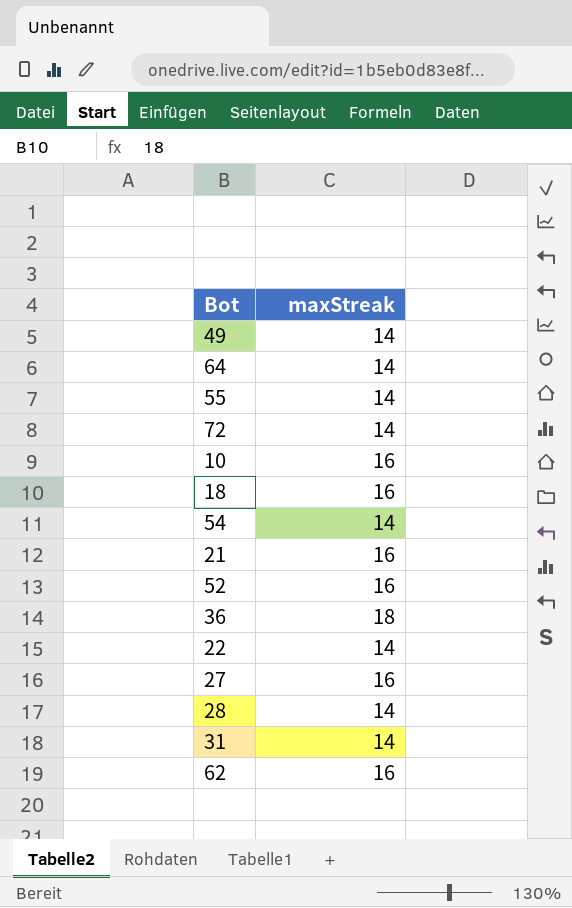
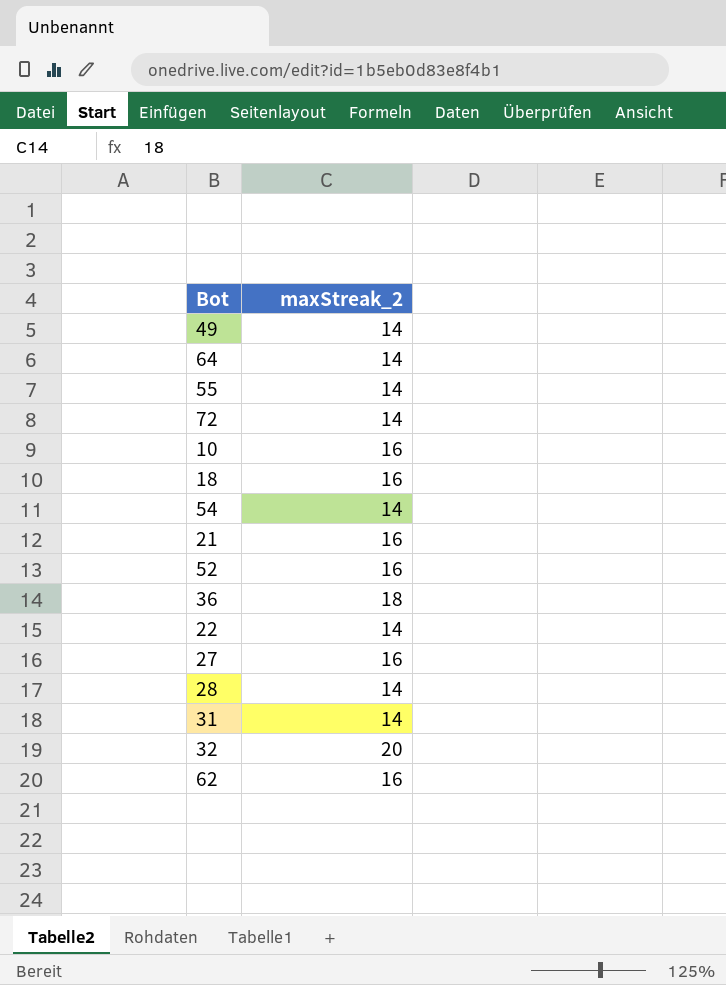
column name: maxStreak -> maxStreak_2
row 32: none -> 20

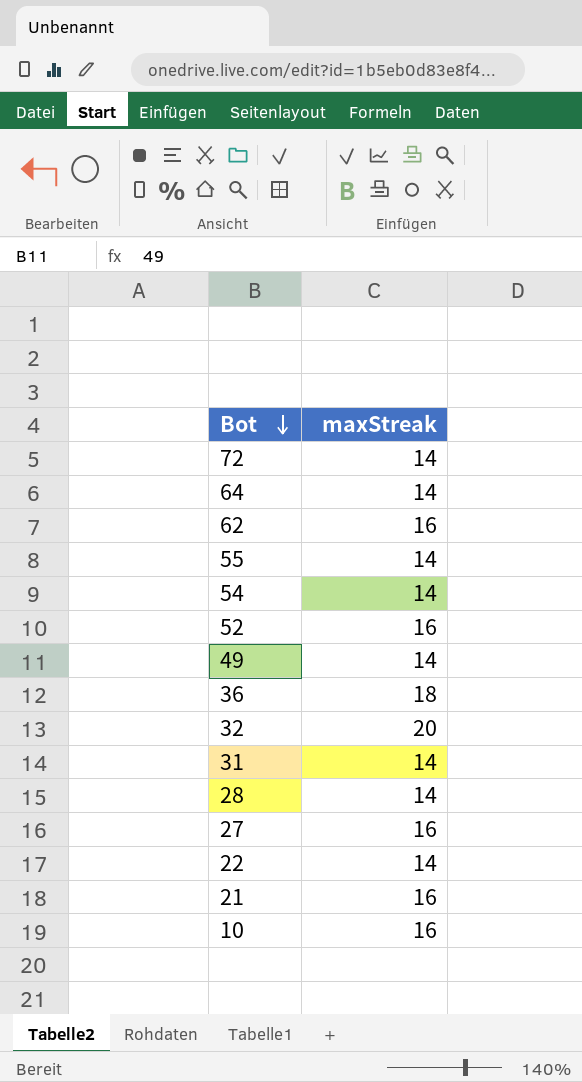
row order: none -> Bot descending
column name: maxStreak_2 -> maxStreak
row 18: 16 -> none

